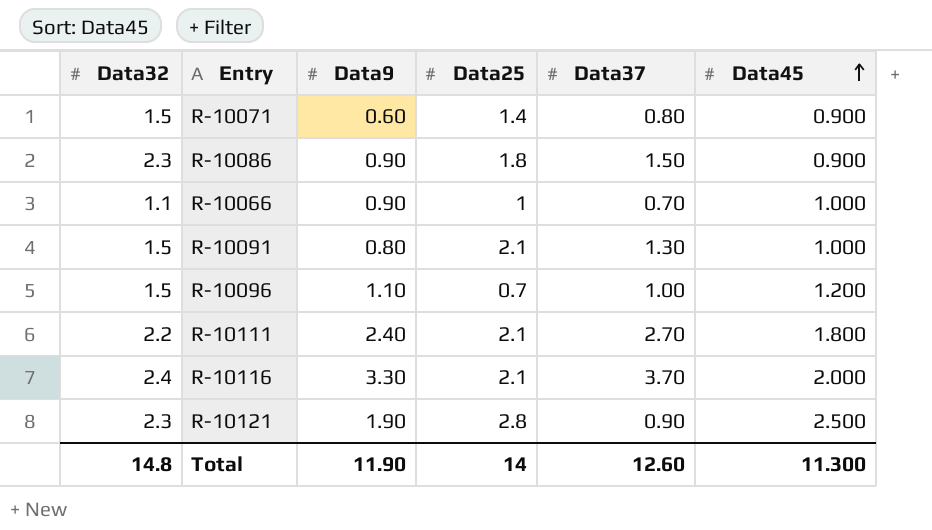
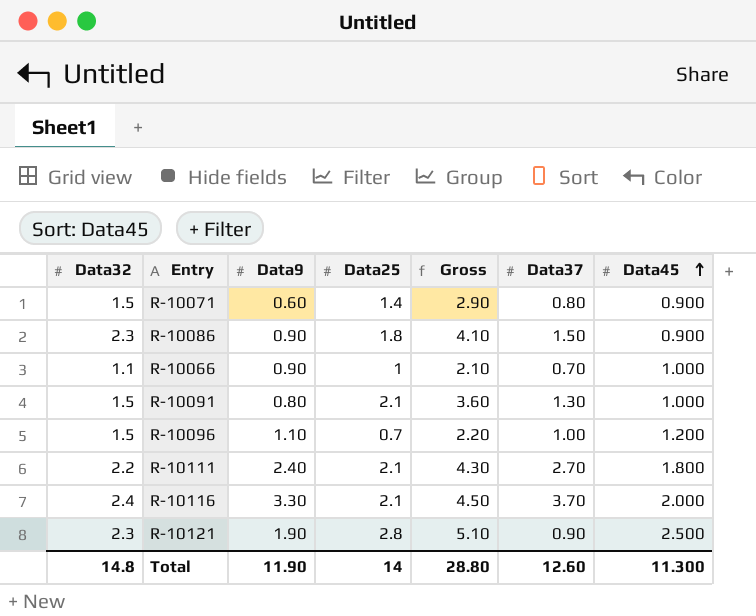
column Gross | formula: none -> [Data32] + [Data25]

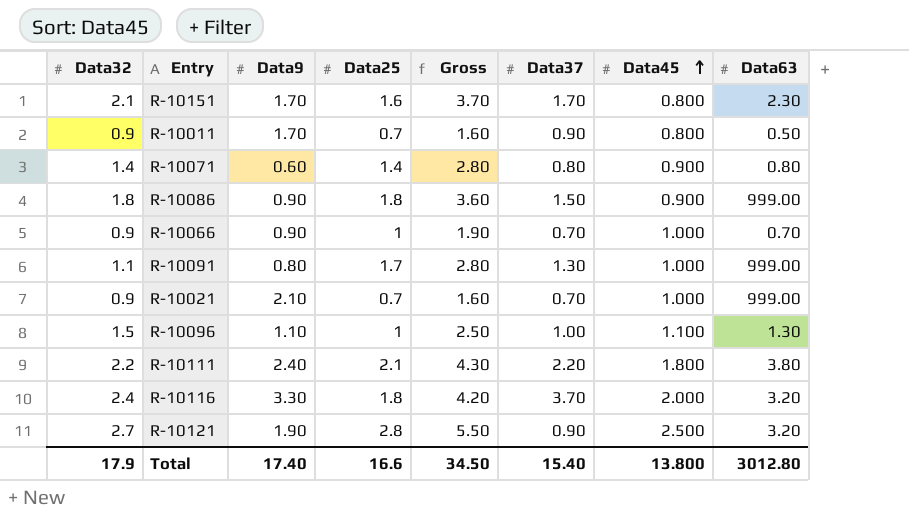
column Data63 | position: none -> 8
row R-10151: none -> 2.1 | 1.70 | 1.6 | 3.70 | 1.70 | 0.800 | 2.30
row R-10011: none -> 0.9 | 1.70 | 0.7 | 1.60 | 0.90 | 0.800 | 0.50
R-10071 | Data32: 1.5 -> 1.4
R-10071 | Gross: 2.90 -> 2.80
R-10086 | Data32: 2.3 -> 1.8
R-10086 | Gross: 4.10 -> 3.60
R-10066 | Data32: 1.1 -> 0.9
R-10066 | Gross: 2.10 -> 1.90
R-10091 | Data32: 1.5 -> 1.1
R-10091 | Data25: 2.1 -> 1.7
R-10091 | Gross: 3.60 -> 2.80
row R-10021: none -> 0.9 | 2.10 | 0.7 | 1.60 | 0.70 | 1.000 | 999.00
R-10096 | Data25: 0.7 -> 1
R-10096 | Gross: 2.20 -> 2.50
R-10096 | Data45: 1.200 -> 1.100
R-10111 | Data37: 2.70 -> 2.20
R-10116 | Data25: 2.1 -> 1.8
R-10116 | Gross: 4.50 -> 4.20
R-10121 | Data32: 2.3 -> 2.7
R-10121 | Gross: 5.10 -> 5.50
Total | Data32: 14.8 -> 17.9
Total | Data9: 11.90 -> 17.40
Total | Data25: 14 -> 16.6
Total | Gross: 28.80 -> 34.50
Total | Data37: 12.60 -> 15.40
Total | Data45: 11.300 -> 13.800

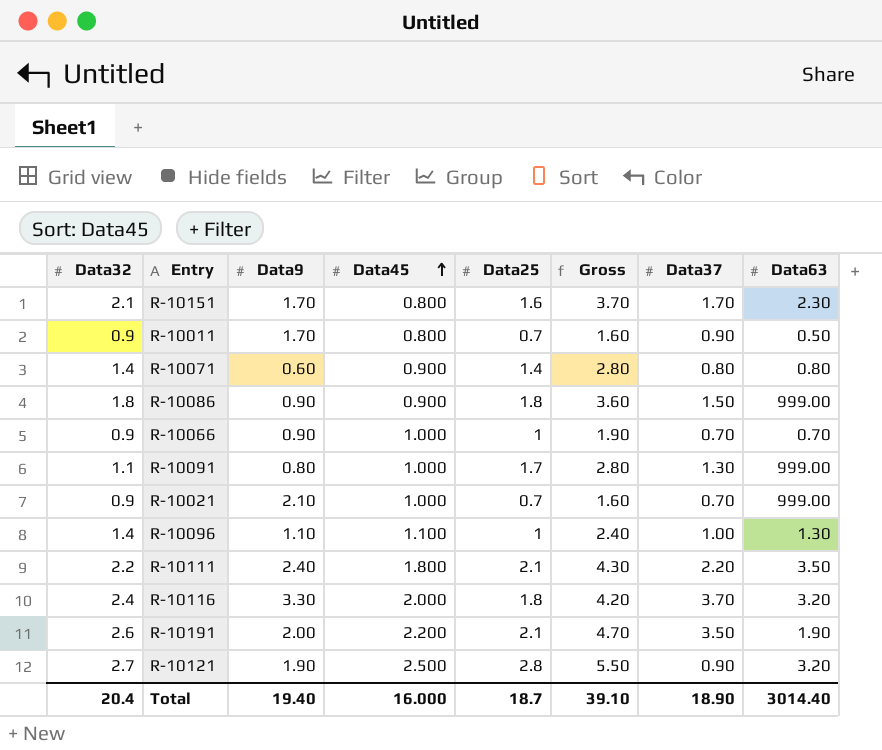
column Data45 | position: 7 -> 4
R-10096 | Data32: 1.5 -> 1.4
R-10096 | Gross: 2.50 -> 2.40
R-10111 | Data63: 3.80 -> 3.50
row R-10191: none -> 2.6 | 2.00 | 2.200 | 2.1 | 4.70 | 3.50 | 1.90
Total | Data32: 17.9 -> 20.4
Total | Data9: 17.40 -> 19.40
Total | Data45: 13.800 -> 16.000
Total | Data25: 16.6 -> 18.7
Total | Gross: 34.50 -> 39.10
Total | Data37: 15.40 -> 18.90
Total | Data63: 3012.80 -> 3014.40

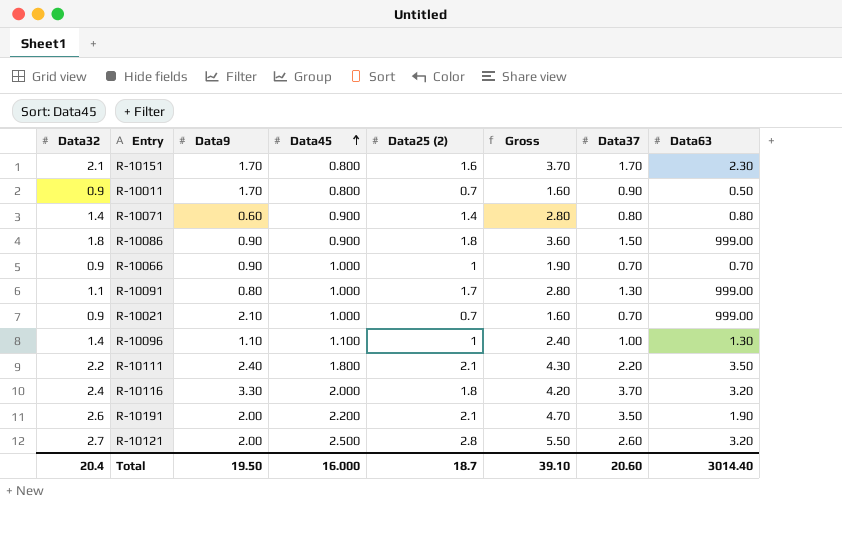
column name: Data25 -> Data25 (2)
R-10121 | Data9: 1.90 -> 2.00
R-10121 | Data37: 0.90 -> 2.60
Total | Data9: 19.40 -> 19.50
Total | Data37: 18.90 -> 20.60

